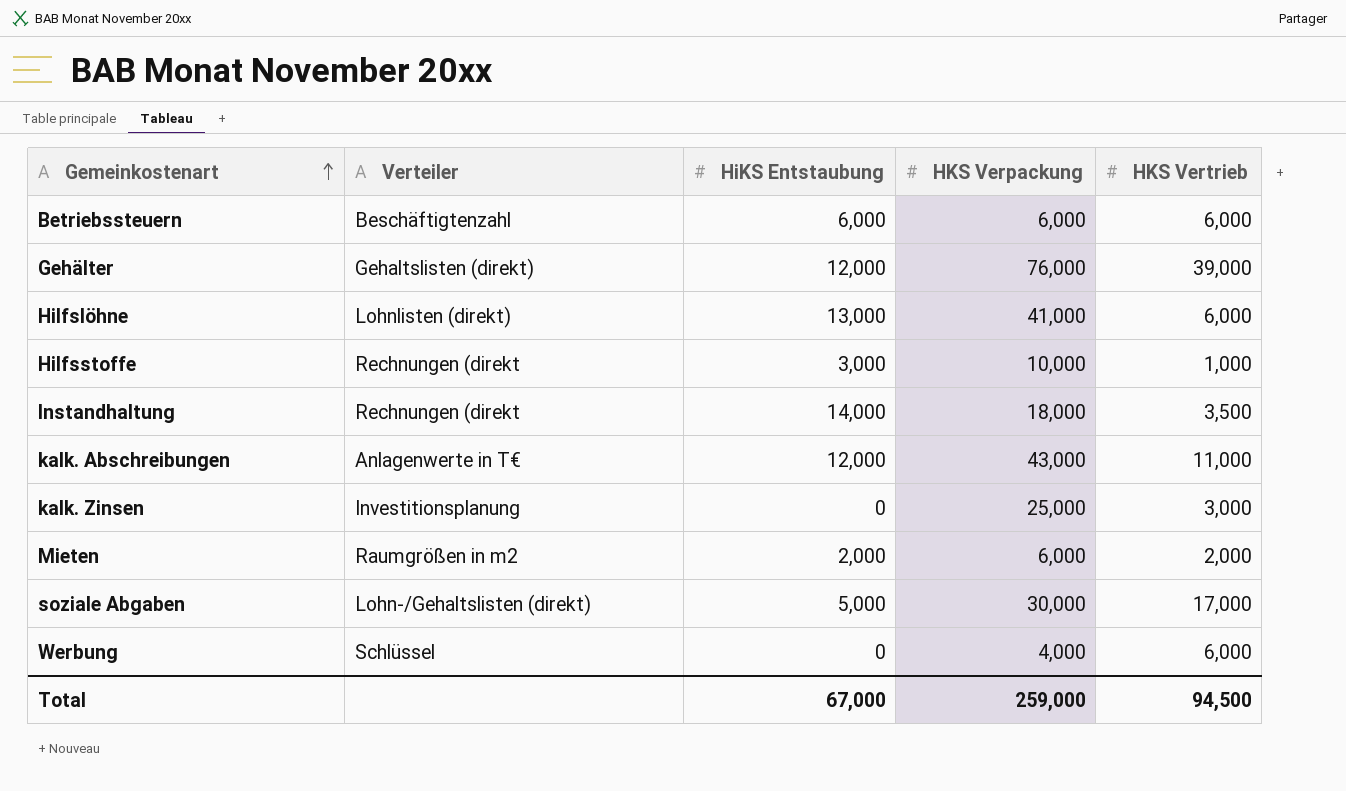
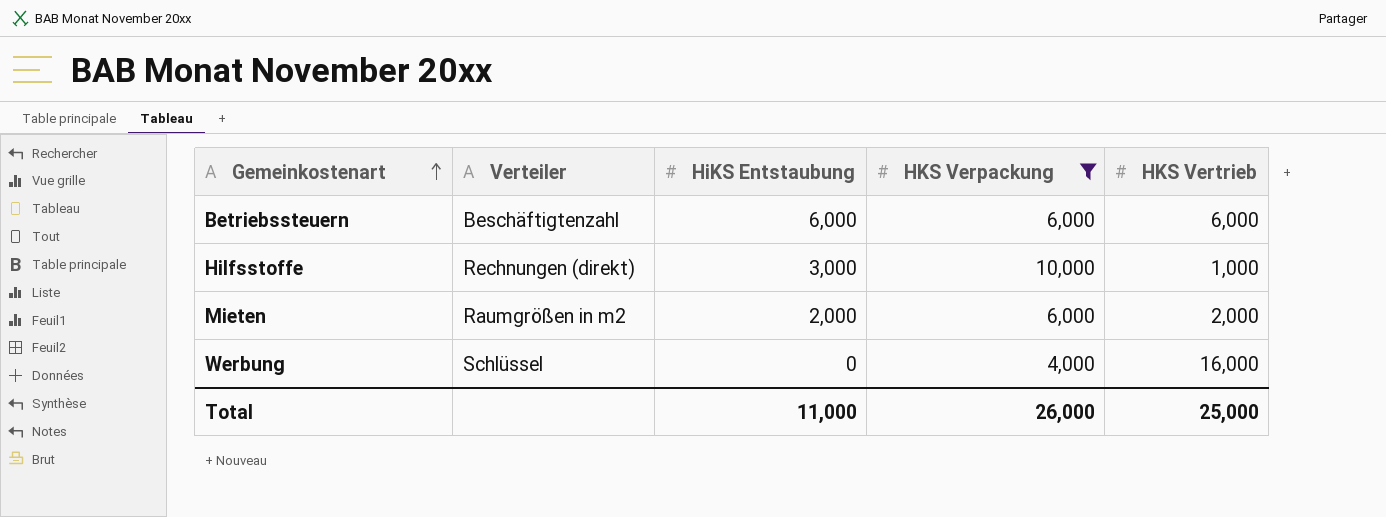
filter: none -> HKS Verpackung <= 10,000
Hilfsstoffe | Verteiler: Rechnungen (direkt -> Rechnungen (direkt)
Werbung | HKS Vertrieb: 6,000 -> 16,000
Total | HiKS Entstaubung: 67,000 -> 11,000
Total | HKS Verpackung: 259,000 -> 26,000
Total | HKS Vertrieb: 94,500 -> 25,000

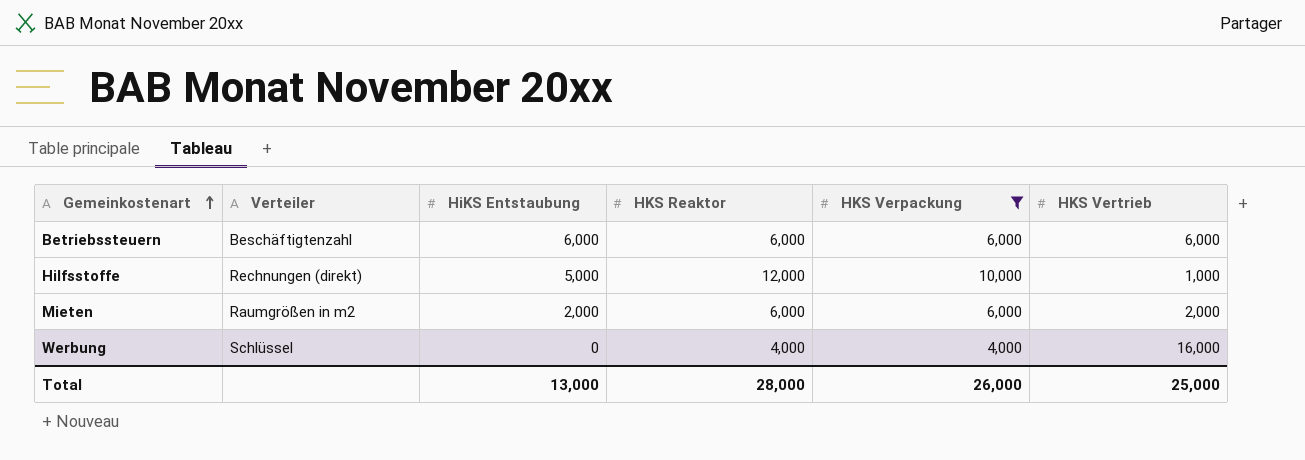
column HKS Reaktor | position: none -> 4
Hilfsstoffe | HiKS Entstaubung: 3,000 -> 5,000
Total | HiKS Entstaubung: 11,000 -> 13,000

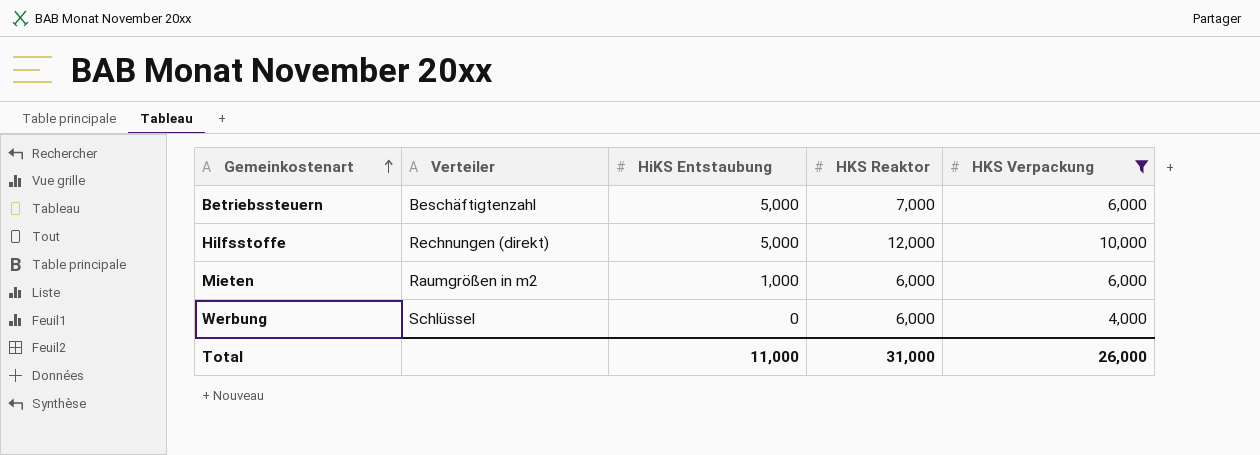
column HKS Vertrieb | position: 6 -> none
Betriebssteuern | HiKS Entstaubung: 6,000 -> 5,000
Betriebssteuern | HKS Reaktor: 6,000 -> 7,000
Mieten | HiKS Entstaubung: 2,000 -> 1,000
Werbung | HKS Reaktor: 4,000 -> 6,000
Total | HiKS Entstaubung: 13,000 -> 11,000
Total | HKS Reaktor: 28,000 -> 31,000

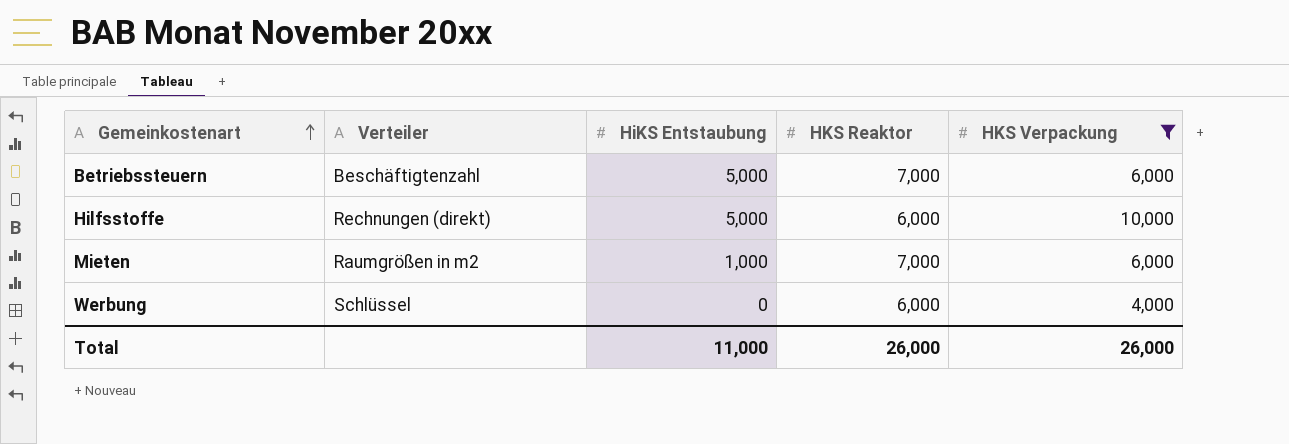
Hilfsstoffe | HKS Reaktor: 12,000 -> 6,000
Mieten | HKS Reaktor: 6,000 -> 7,000
Total | HKS Reaktor: 31,000 -> 26,000

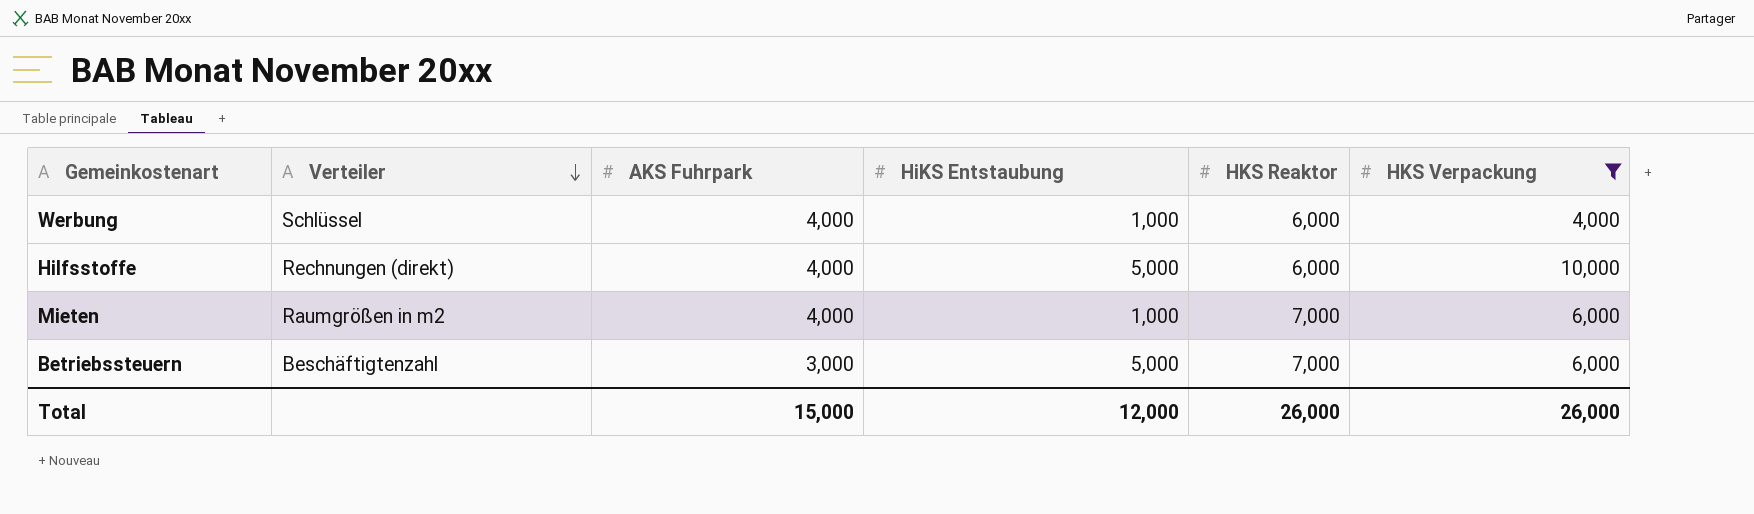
row order: Gemeinkostenart ascending -> Verteiler descending
column AKS Fuhrpark | position: none -> 3
Werbung | HiKS Entstaubung: 0 -> 1,000
Total | HiKS Entstaubung: 11,000 -> 12,000

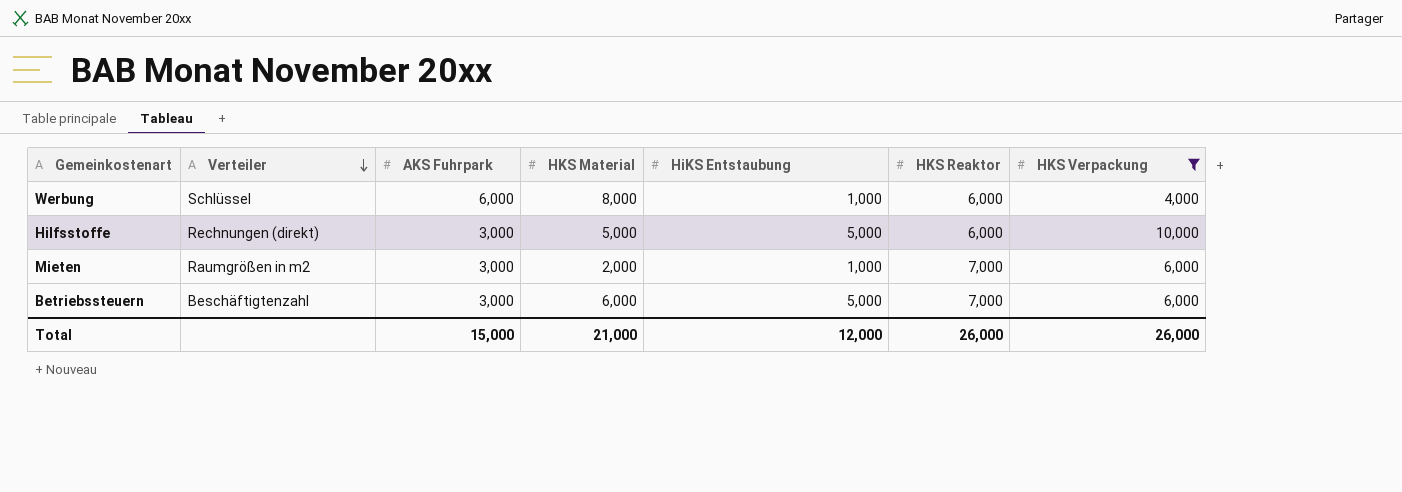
column HKS Material | position: none -> 4
Werbung | AKS Fuhrpark: 4,000 -> 6,000
Hilfsstoffe | AKS Fuhrpark: 4,000 -> 3,000
Mieten | AKS Fuhrpark: 4,000 -> 3,000

